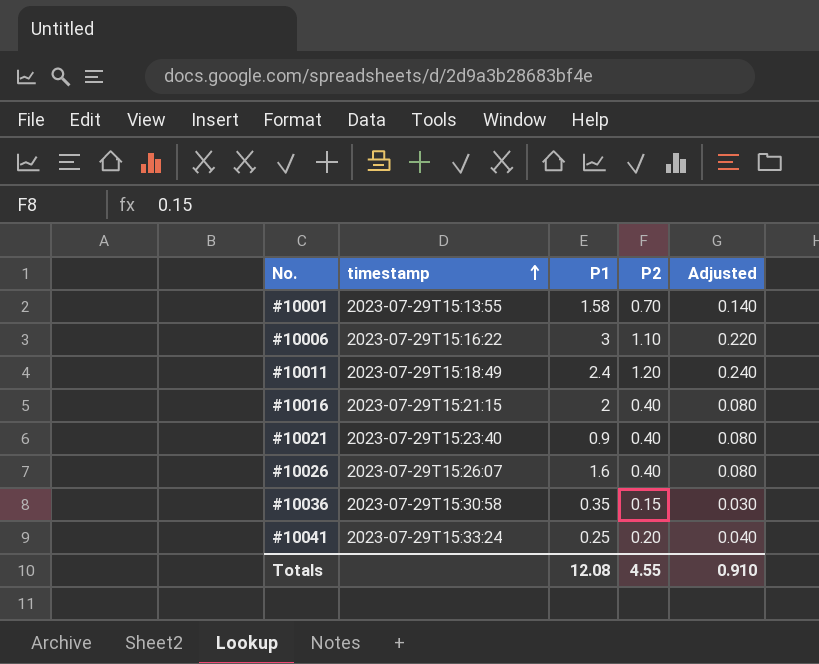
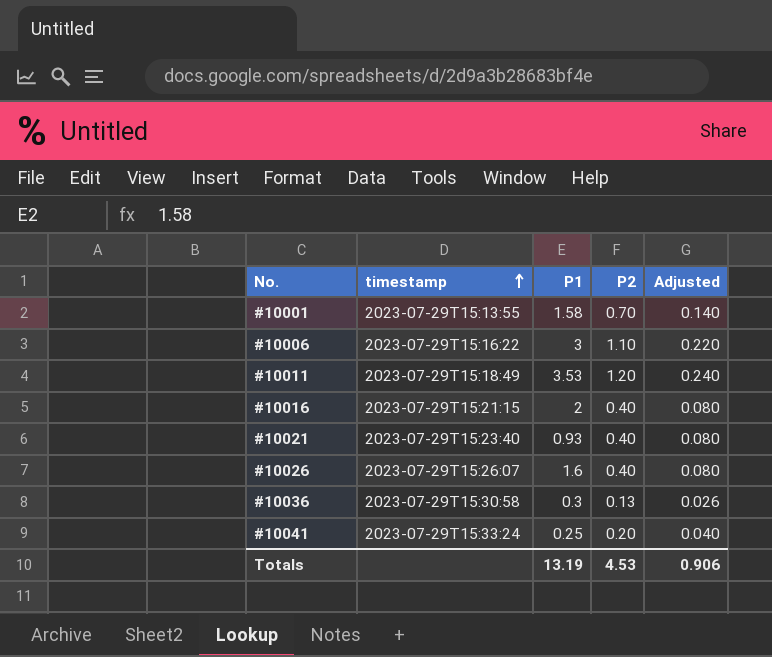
#10011 | P1: 2.4 -> 3.53
#10021 | P1: 0.9 -> 0.93
#10036 | P1: 0.35 -> 0.3
#10036 | P2: 0.15 -> 0.13
#10036 | Adjusted: 0.030 -> 0.026
Totals | P1: 12.08 -> 13.19
Totals | P2: 4.55 -> 4.53
Totals | Adjusted: 0.910 -> 0.906

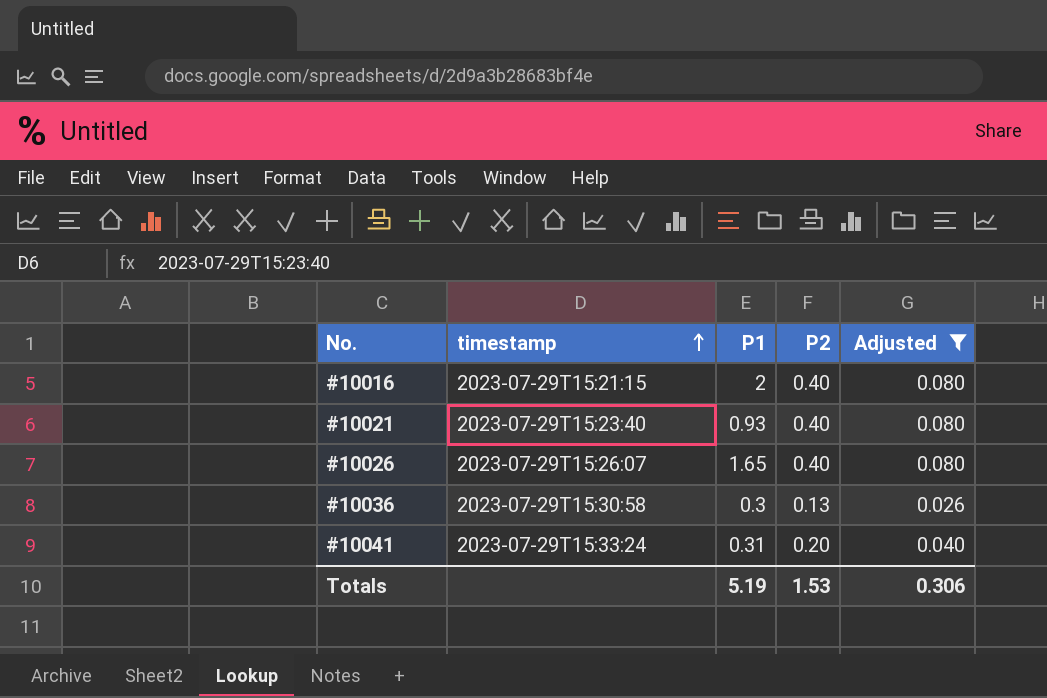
filter: none -> Adjusted <= 0.080
#10026 | P1: 1.6 -> 1.65
#10041 | P1: 0.25 -> 0.31
Totals | P1: 13.19 -> 5.19
Totals | P2: 4.53 -> 1.53
Totals | Adjusted: 0.906 -> 0.306

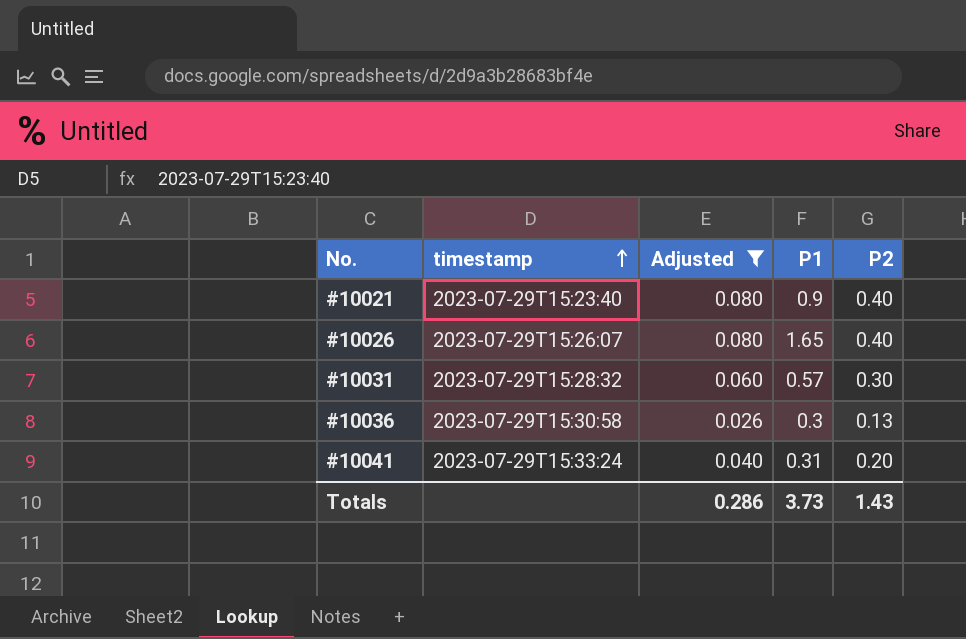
column Adjusted | position: 5 -> 3
row #10016: 2023-07-29T15:21:15 | 2 | 0.40 | 0.080 -> none
#10021 | P1: 0.93 -> 0.9
row #10031: none -> 2023-07-29T15:28:32 | 0.060 | 0.57 | 0.30
Totals | Adjusted: 0.306 -> 0.286
Totals | P1: 5.19 -> 3.73
Totals | P2: 1.53 -> 1.43

